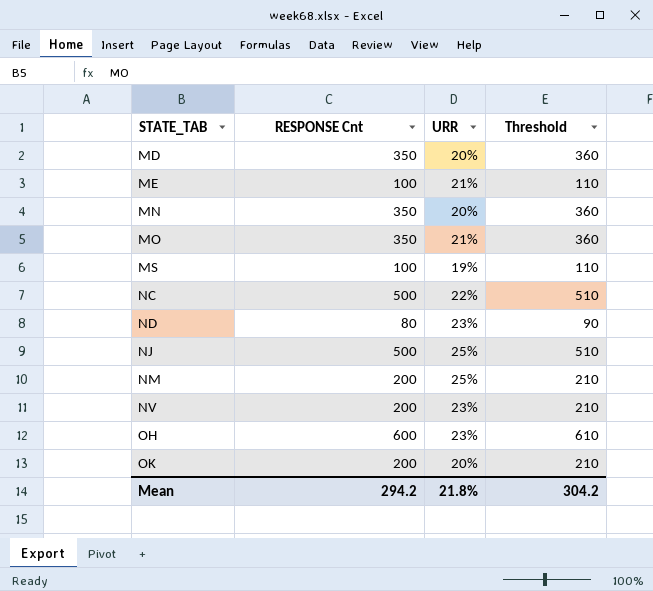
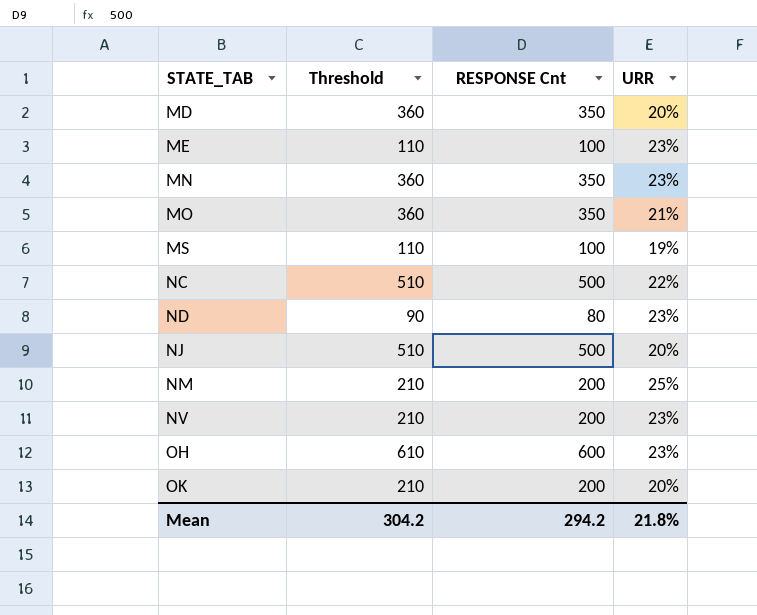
column Threshold | position: 4 -> 2
ME | URR: 21% -> 23%
MN | URR: 20% -> 23%
NJ | URR: 25% -> 20%

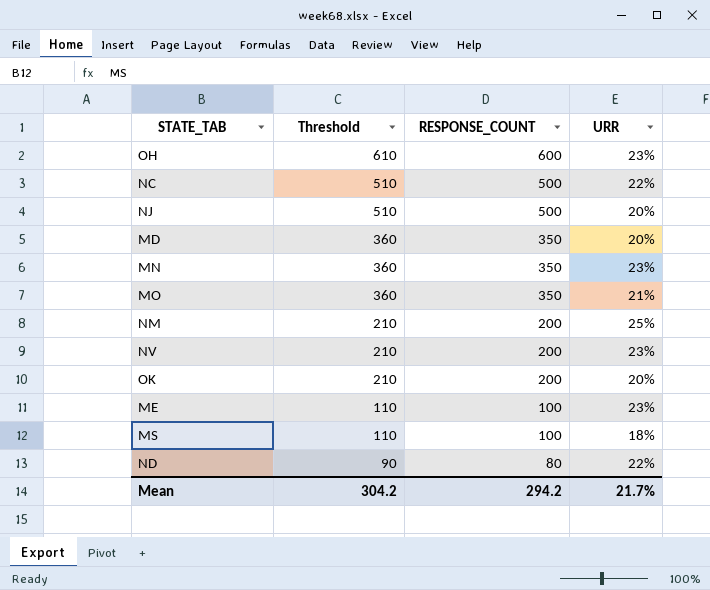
row order: STATE_TAB ascending -> Threshold descending
column name: RESPONSE Cnt -> RESPONSE_COUNT
MS | URR: 19% -> 18%
ND | URR: 23% -> 22%
Mean | URR: 21.8% -> 21.7%

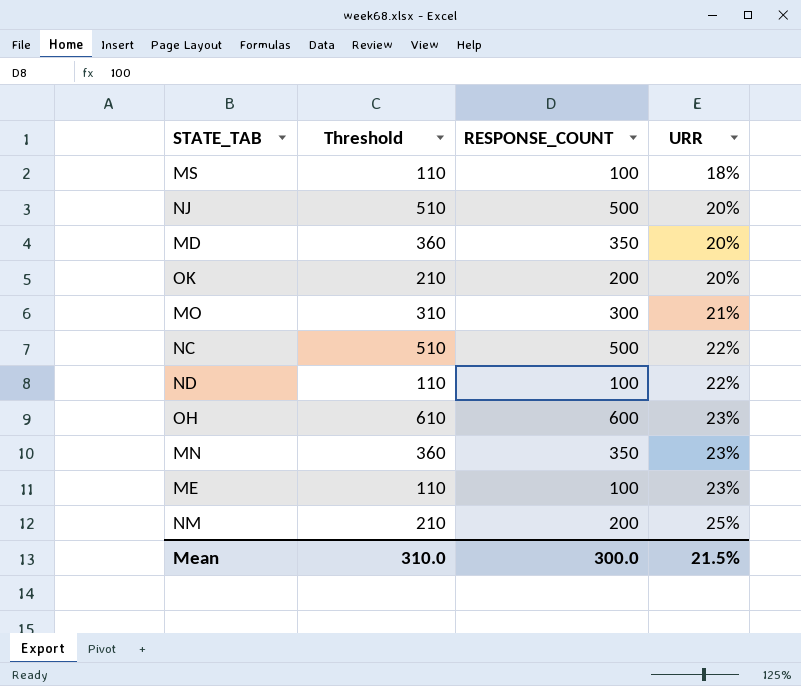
row order: Threshold descending -> URR ascending
row NV: 210 | 200 | 23% -> none
MO | Threshold: 360 -> 310
MO | RESPONSE_COUNT: 350 -> 300
ND | Threshold: 90 -> 110
ND | RESPONSE_COUNT: 80 -> 100
Mean | Threshold: 304.2 -> 310.0
Mean | RESPONSE_COUNT: 294.2 -> 300.0
Mean | URR: 21.7% -> 21.5%

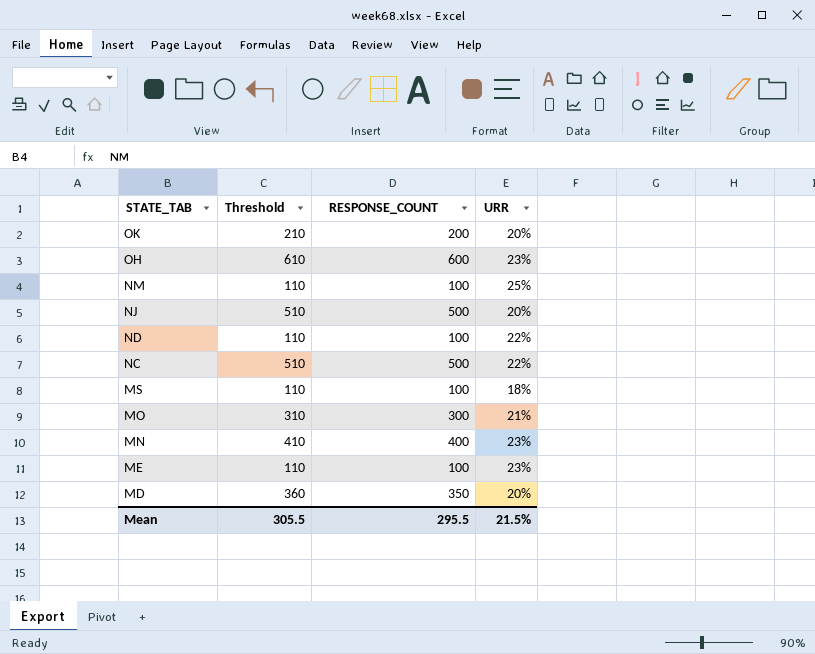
row order: URR ascending -> STATE_TAB descending
NM | Threshold: 210 -> 110
NM | RESPONSE_COUNT: 200 -> 100
MN | Threshold: 360 -> 410
MN | RESPONSE_COUNT: 350 -> 400
Mean | Threshold: 310.0 -> 305.5
Mean | RESPONSE_COUNT: 300.0 -> 295.5

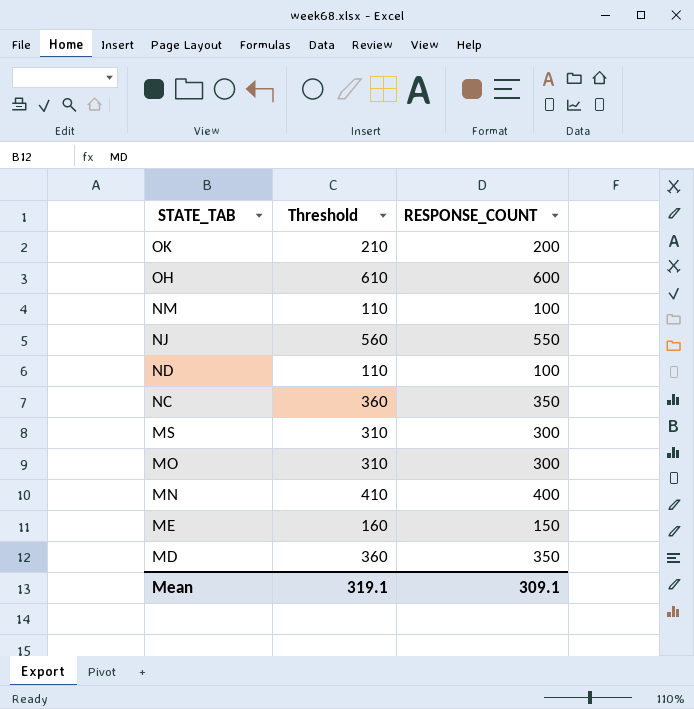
column URR | position: 4 -> none
NJ | Threshold: 510 -> 560
NJ | RESPONSE_COUNT: 500 -> 550
NC | Threshold: 510 -> 360
NC | RESPONSE_COUNT: 500 -> 350
MS | Threshold: 110 -> 310
MS | RESPONSE_COUNT: 100 -> 300
ME | Threshold: 110 -> 160
ME | RESPONSE_COUNT: 100 -> 150
Mean | Threshold: 305.5 -> 319.1
Mean | RESPONSE_COUNT: 295.5 -> 309.1

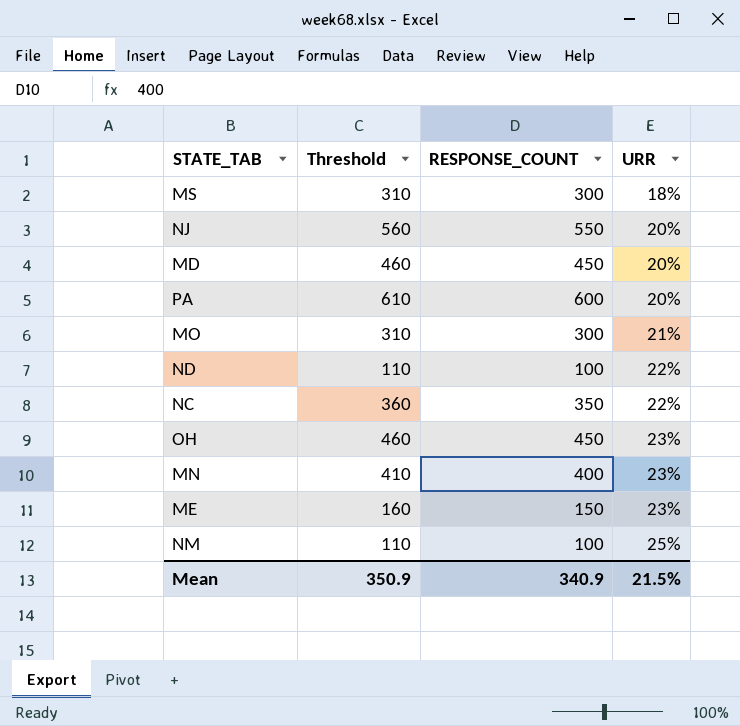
row order: STATE_TAB descending -> URR ascending
column URR | position: none -> 4
row OK: 210 | 200 -> none
MD | Threshold: 360 -> 460
MD | RESPONSE_COUNT: 350 -> 450
row PA: none -> 610 | 600 | 20%
OH | Threshold: 610 -> 460
OH | RESPONSE_COUNT: 600 -> 450
Mean | Threshold: 319.1 -> 350.9
Mean | RESPONSE_COUNT: 309.1 -> 340.9

